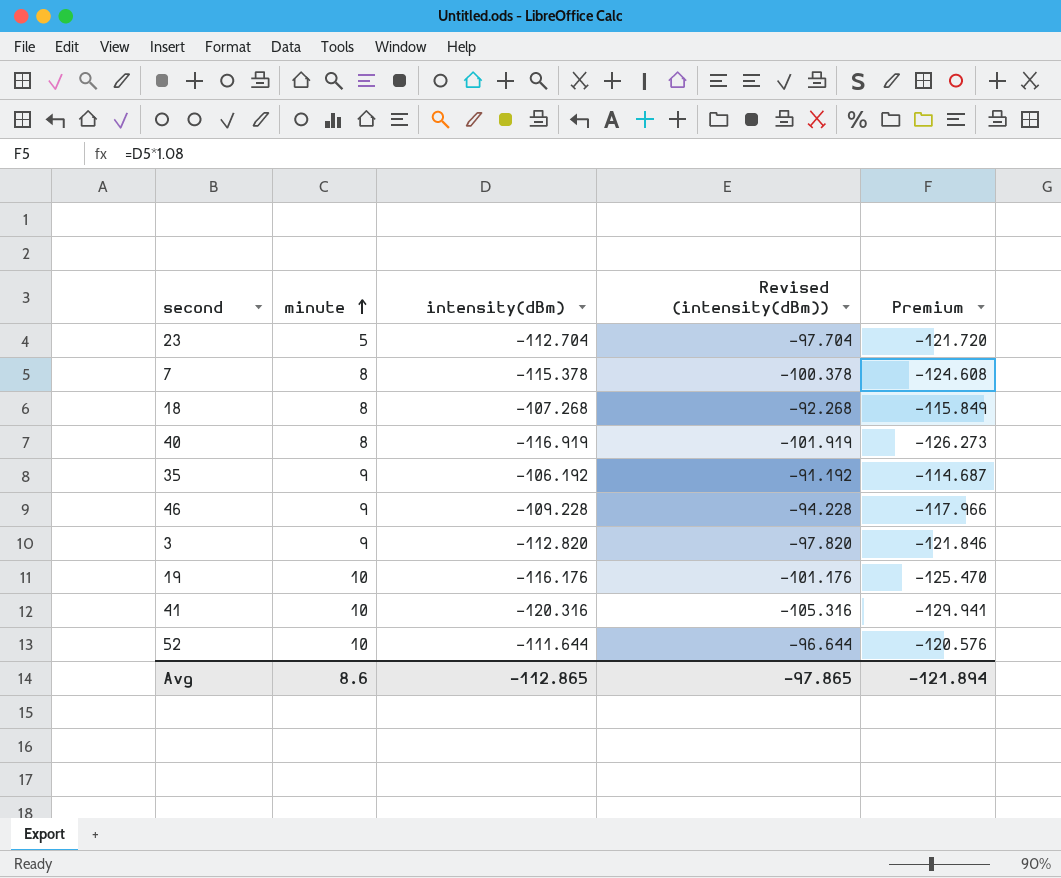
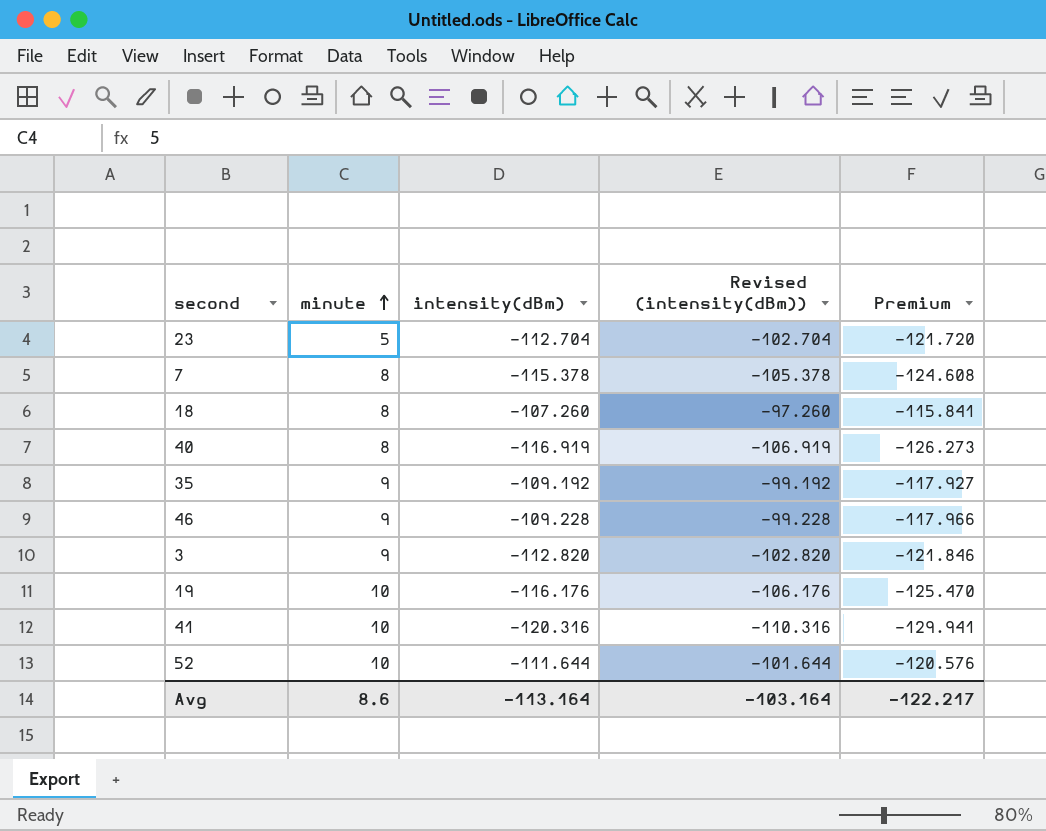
column Revised (intensity(dBm)) | formula: [intensity(dBm)] + 15 -> [intensity(dBm)] + 10
18 | intensity(dBm): -107.268 -> -107.260
18 | Premium: -115.849 -> -115.841
35 | intensity(dBm): -106.192 -> -109.192
35 | Premium: -114.687 -> -117.927
Avg | intensity(dBm): -112.865 -> -113.164
Avg | Revised (intensity(dBm)): -97.865 -> -103.164
Avg | Premium: -121.894 -> -122.217

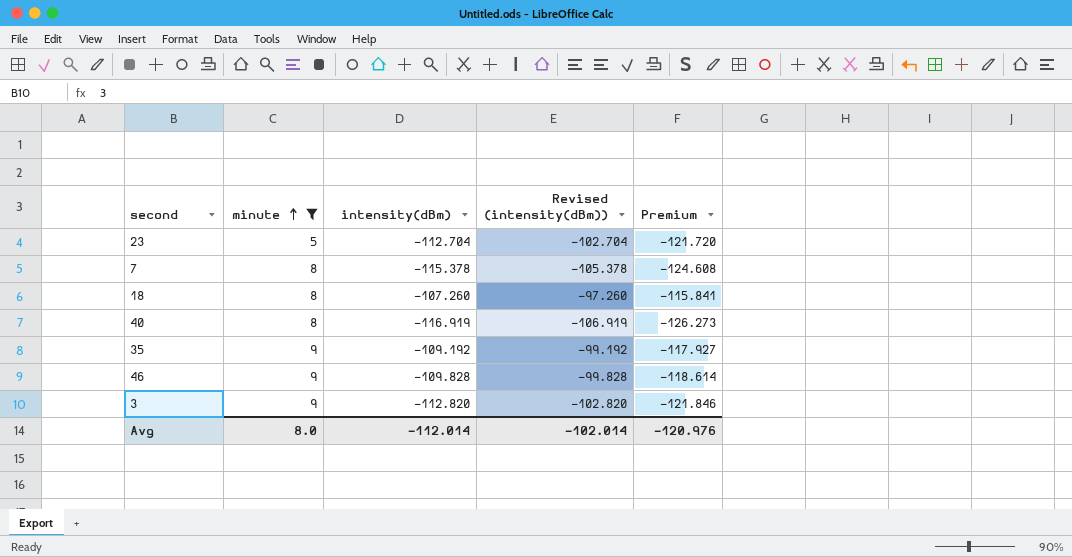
filter: none -> minute != 10
46 | intensity(dBm): -109.228 -> -109.828
46 | Revised (intensity(dBm)): -99.228 -> -99.828
46 | Premium: -117.966 -> -118.614
Avg | minute: 8.6 -> 8.0
Avg | intensity(dBm): -113.164 -> -112.014
Avg | Revised (intensity(dBm)): -103.164 -> -102.014
Avg | Premium: -122.217 -> -120.976

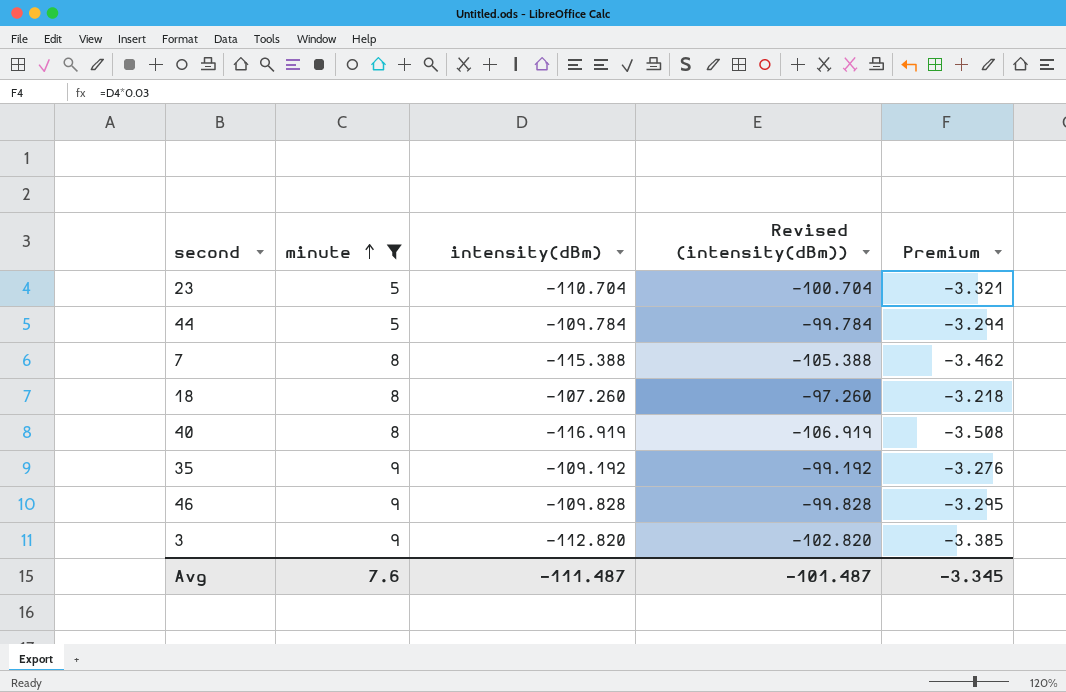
column Premium | formula: [intensity(dBm)] * 1.08 -> [intensity(dBm)] * 0.03
23 | intensity(dBm): -112.704 -> -110.704
23 | Revised (intensity(dBm)): -102.704 -> -100.704
row 44: none -> 5 | -109.784 | -99.784 | -3.294
7 | intensity(dBm): -115.378 -> -115.388
7 | Revised (intensity(dBm)): -105.378 -> -105.388
Avg | minute: 8.0 -> 7.6
Avg | intensity(dBm): -112.014 -> -111.487
Avg | Revised (intensity(dBm)): -102.014 -> -101.487
Avg | Premium: -120.976 -> -3.345

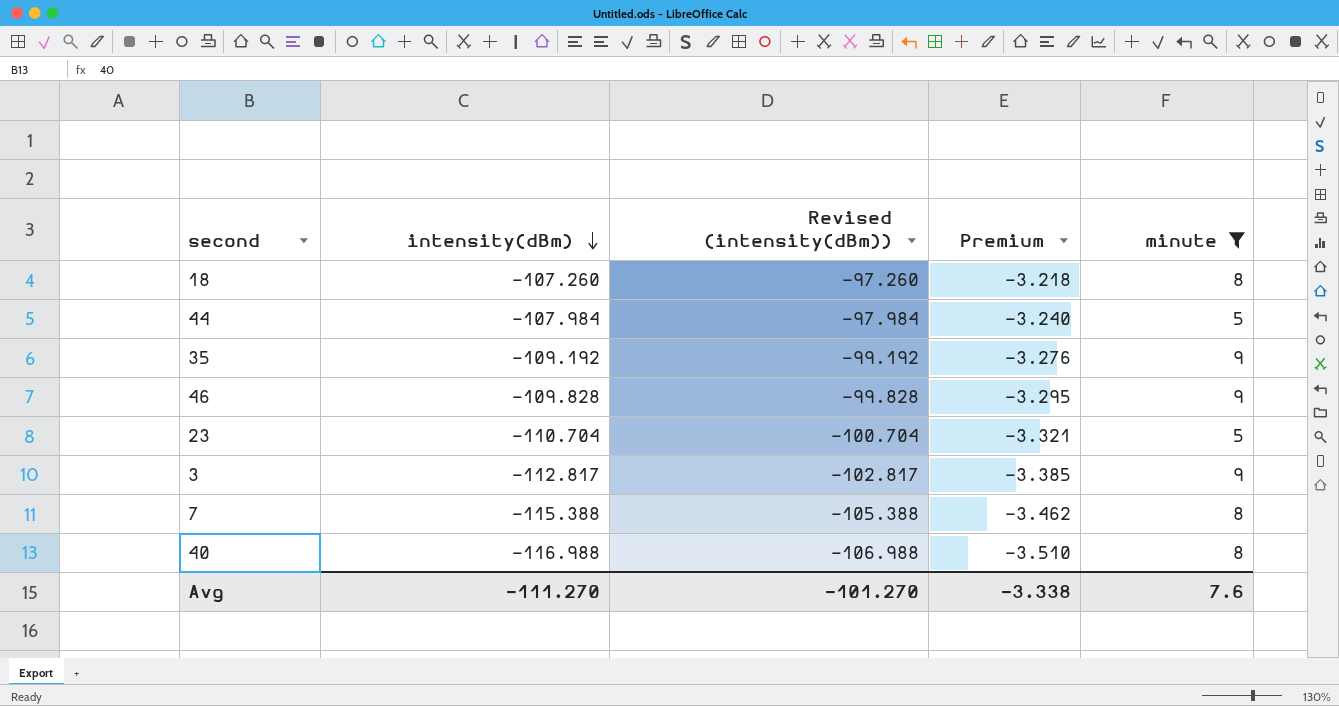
row order: minute ascending -> intensity(dBm) descending
column minute | position: 2 -> 5
44 | intensity(dBm): -109.784 -> -107.984
44 | Revised (intensity(dBm)): -99.784 -> -97.984
44 | Premium: -3.294 -> -3.240
3 | intensity(dBm): -112.820 -> -112.817
3 | Revised (intensity(dBm)): -102.820 -> -102.817
40 | intensity(dBm): -116.919 -> -116.988
40 | Revised (intensity(dBm)): -106.919 -> -106.988
40 | Premium: -3.508 -> -3.510
Avg | intensity(dBm): -111.487 -> -111.270
Avg | Revised (intensity(dBm)): -101.487 -> -101.270
Avg | Premium: -3.345 -> -3.338

